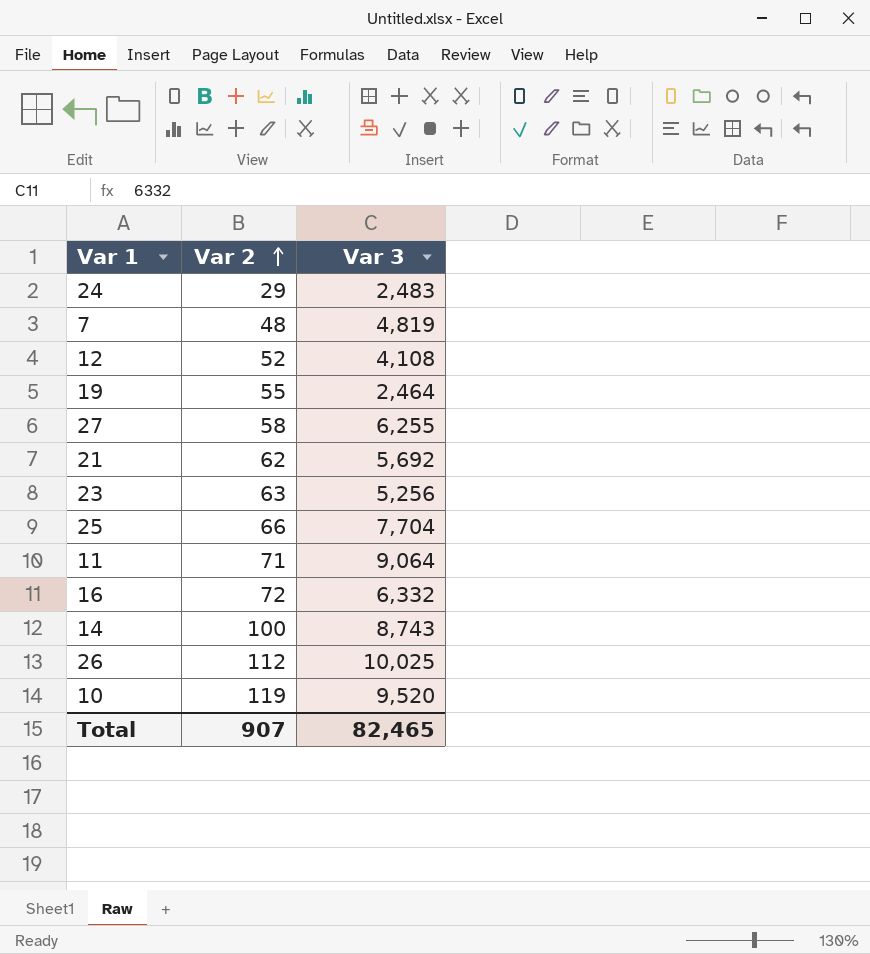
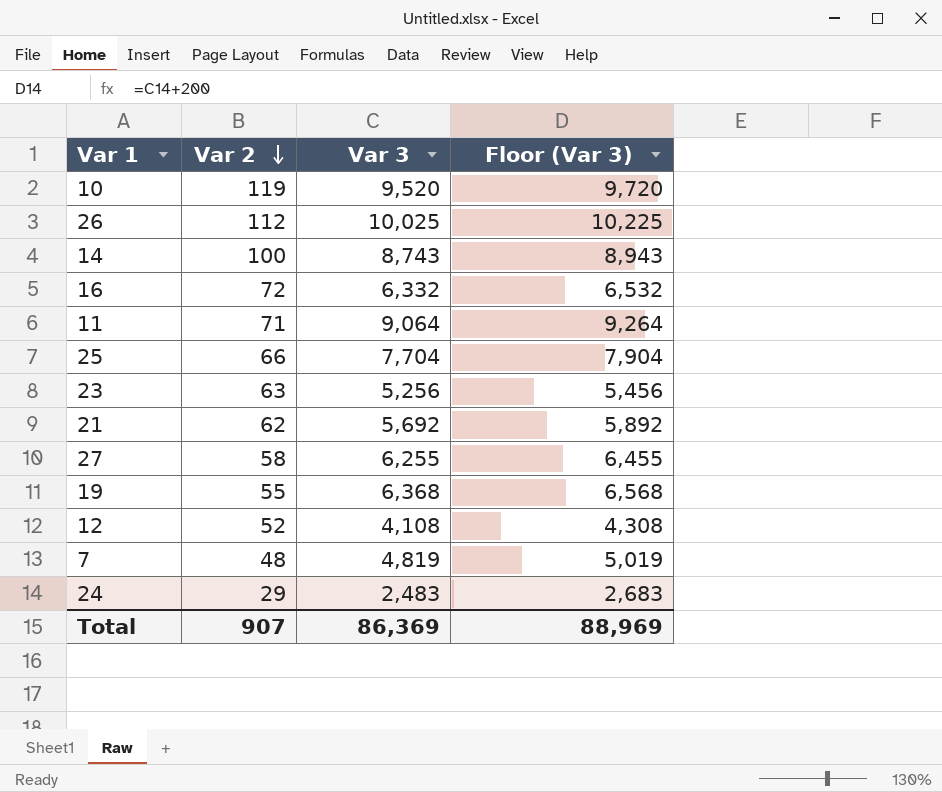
row order: Var 2 ascending -> Var 2 descending
column Floor (Var 3) | formula: none -> [Var 3] + 200
19 | Var 3: 2,464 -> 6,368
Total | Var 3: 82,465 -> 86,369

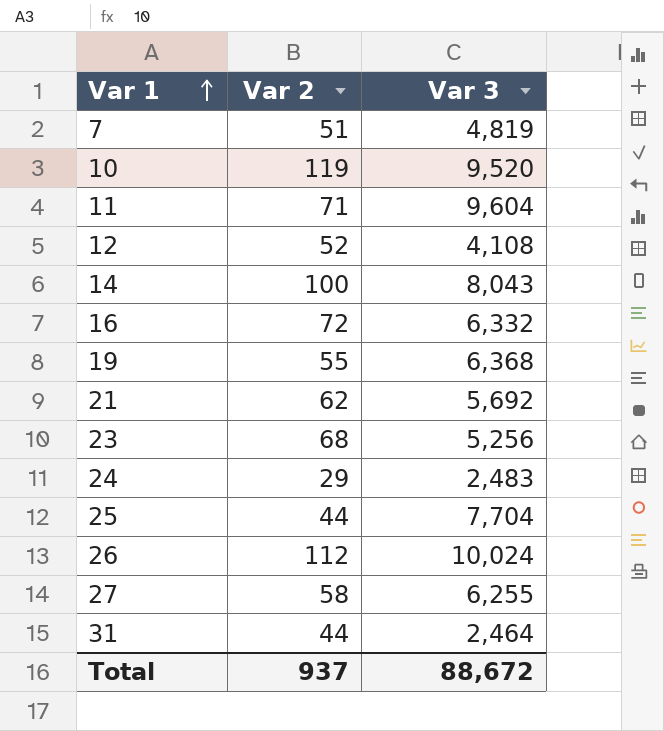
row order: Var 2 descending -> Var 1 ascending
column Floor (Var 3) | formula: [Var 3] + 200 -> none
7 | Var 2: 48 -> 51
11 | Var 3: 9,064 -> 9,604
14 | Var 3: 8,743 -> 8,043
23 | Var 2: 63 -> 68
25 | Var 2: 66 -> 44
26 | Var 3: 10,025 -> 10,024
row 31: none -> 44 | 2,464
Total | Var 2: 907 -> 937
Total | Var 3: 86,369 -> 88,672

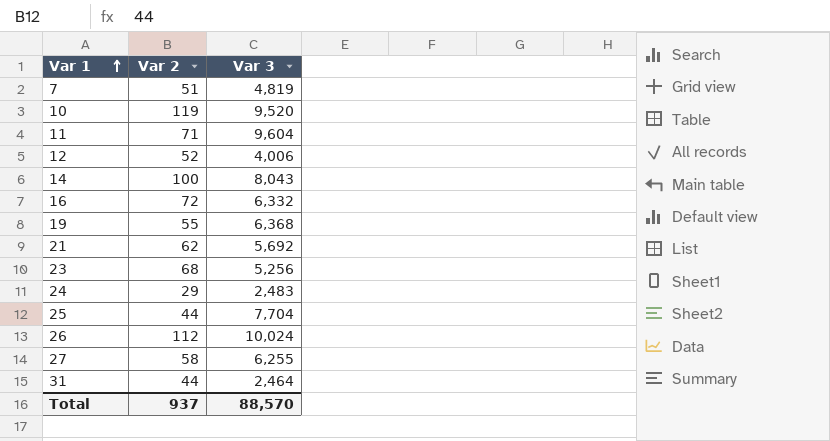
12 | Var 3: 4,108 -> 4,006
Total | Var 3: 88,672 -> 88,570

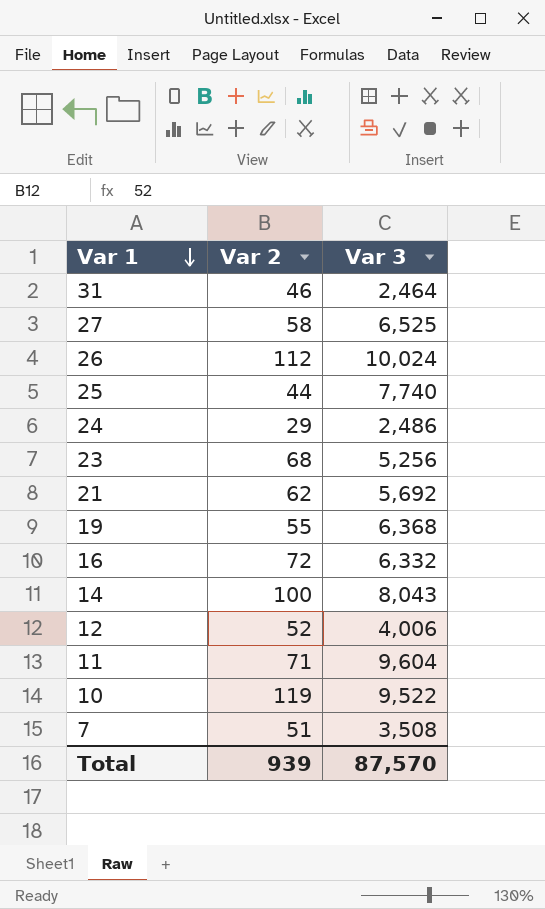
row order: Var 1 ascending -> Var 1 descending
31 | Var 2: 44 -> 46
27 | Var 3: 6,255 -> 6,525
25 | Var 3: 7,704 -> 7,740
24 | Var 3: 2,483 -> 2,486
10 | Var 3: 9,520 -> 9,522
7 | Var 3: 4,819 -> 3,508
Total | Var 2: 937 -> 939
Total | Var 3: 88,570 -> 87,570

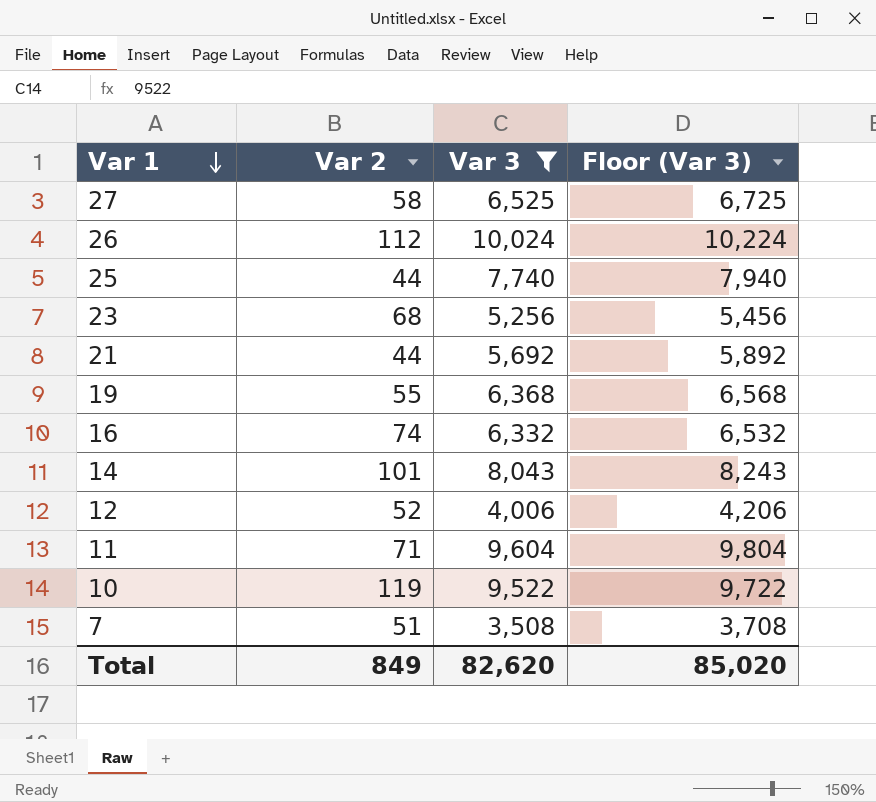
filter: none -> Var 3 >= 3,508
column Floor (Var 3) | formula: none -> [Var 3] + 200
21 | Var 2: 62 -> 44
16 | Var 2: 72 -> 74
14 | Var 2: 100 -> 101
Total | Var 2: 939 -> 849
Total | Var 3: 87,570 -> 82,620

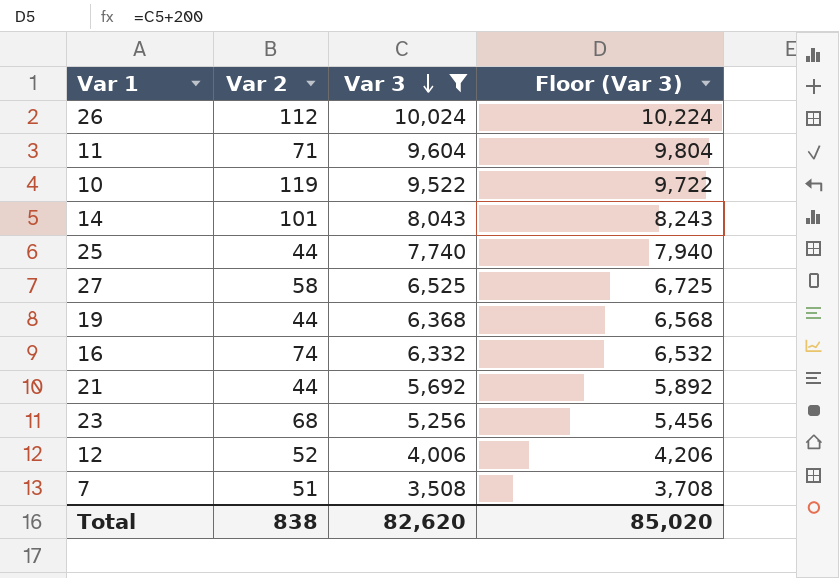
row order: Var 1 descending -> Var 3 descending
19 | Var 2: 55 -> 44
Total | Var 2: 849 -> 838

